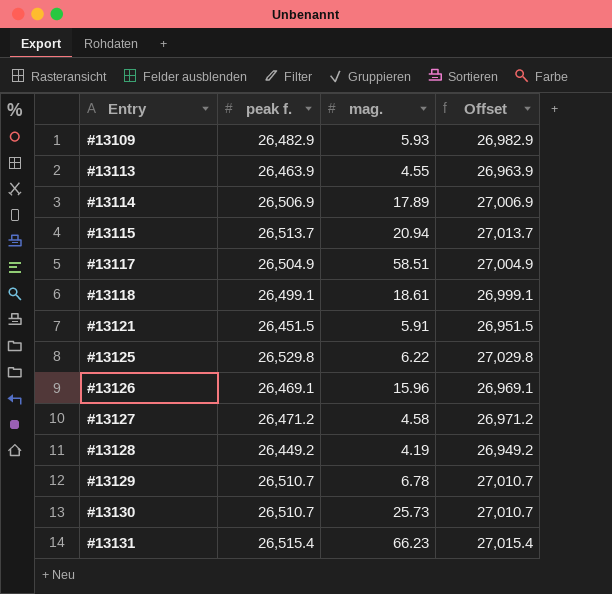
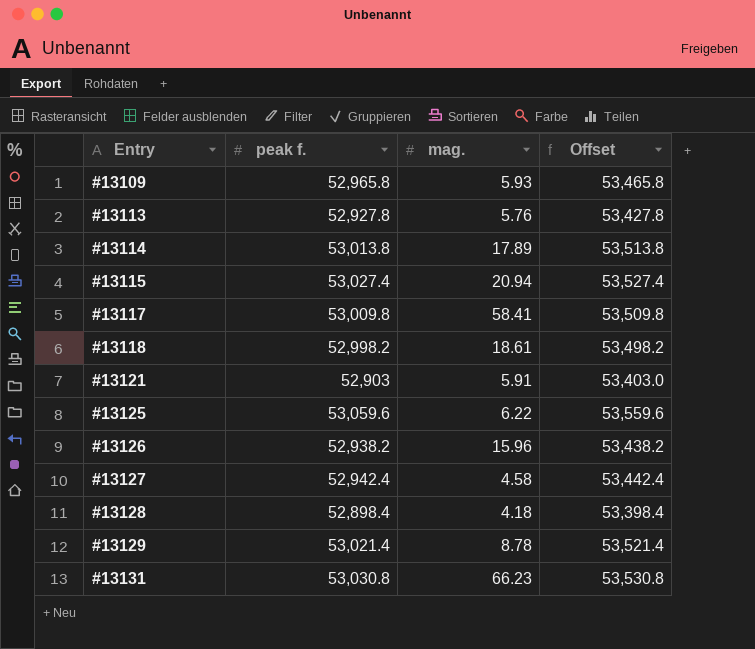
row #13130: 26,510.7 | 25.73 | 27,010.7 -> none
#13109 | peak f.: 26,482.9 -> 52,965.8
#13109 | Offset: 26,982.9 -> 53,465.8
#13113 | peak f.: 26,463.9 -> 52,927.8
#13113 | mag.: 4.55 -> 5.76
#13113 | Offset: 26,963.9 -> 53,427.8
#13114 | peak f.: 26,506.9 -> 53,013.8
#13114 | Offset: 27,006.9 -> 53,513.8
#13115 | peak f.: 26,513.7 -> 53,027.4
#13115 | Offset: 27,013.7 -> 53,527.4
#13117 | peak f.: 26,504.9 -> 53,009.8
#13117 | mag.: 58.51 -> 58.41
#13117 | Offset: 27,004.9 -> 53,509.8
#13118 | peak f.: 26,499.1 -> 52,998.2
#13118 | Offset: 26,999.1 -> 53,498.2
#13121 | peak f.: 26,451.5 -> 52,903
#13121 | Offset: 26,951.5 -> 53,403.0
#13125 | peak f.: 26,529.8 -> 53,059.6
#13125 | Offset: 27,029.8 -> 53,559.6
#13126 | peak f.: 26,469.1 -> 52,938.2
#13126 | Offset: 26,969.1 -> 53,438.2
#13127 | peak f.: 26,471.2 -> 52,942.4
#13127 | Offset: 26,971.2 -> 53,442.4
#13128 | peak f.: 26,449.2 -> 52,898.4
#13128 | mag.: 4.19 -> 4.18
#13128 | Offset: 26,949.2 -> 53,398.4
#13129 | peak f.: 26,510.7 -> 53,021.4
#13129 | mag.: 6.78 -> 8.78
#13129 | Offset: 27,010.7 -> 53,521.4
#13131 | peak f.: 26,515.4 -> 53,030.8
#13131 | Offset: 27,015.4 -> 53,530.8

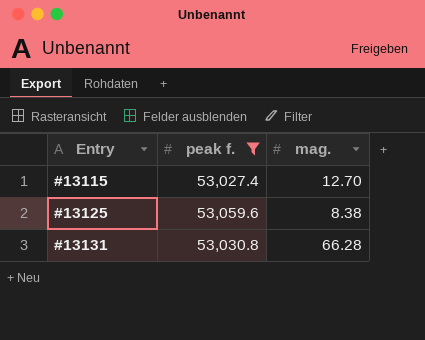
filter: none -> peak f. >= 53,027.4
column Offset | formula: [peak f.] + 500 -> none
#13115 | mag.: 20.94 -> 12.70
#13125 | mag.: 6.22 -> 8.38
#13131 | mag.: 66.23 -> 66.28

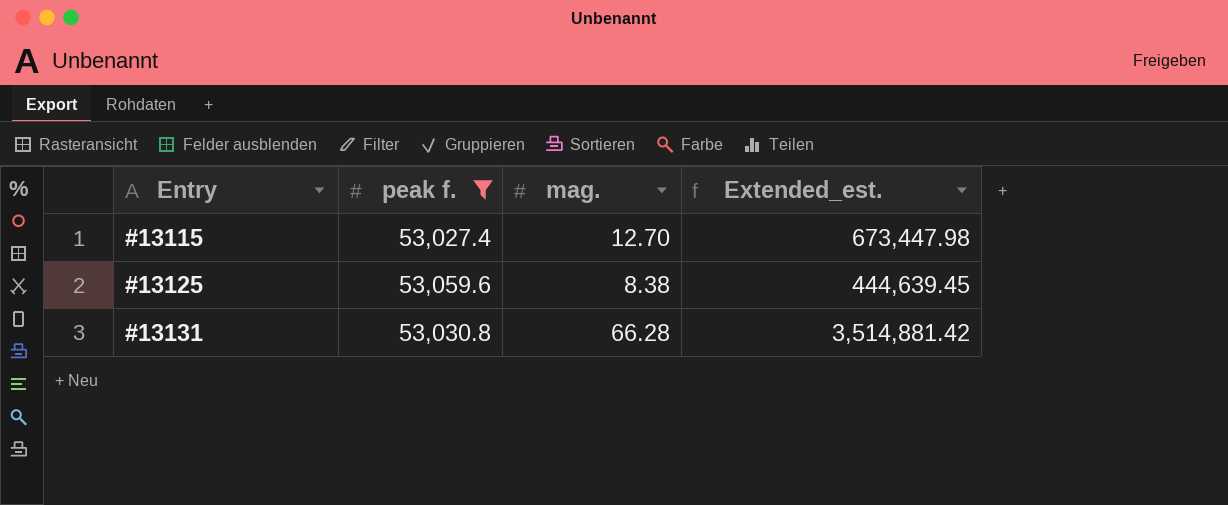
column Extended_est. | formula: none -> [peak f.] * [mag.]

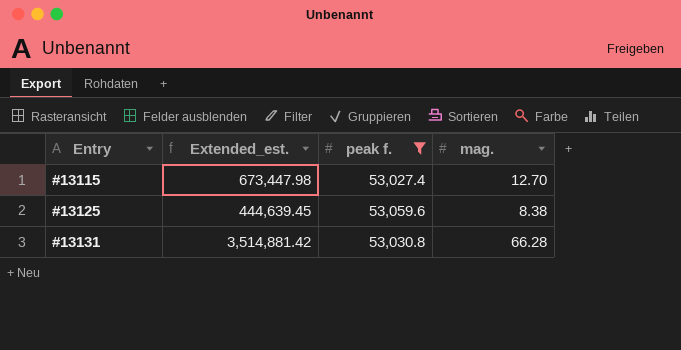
column Extended_est. | position: 4 -> 2

